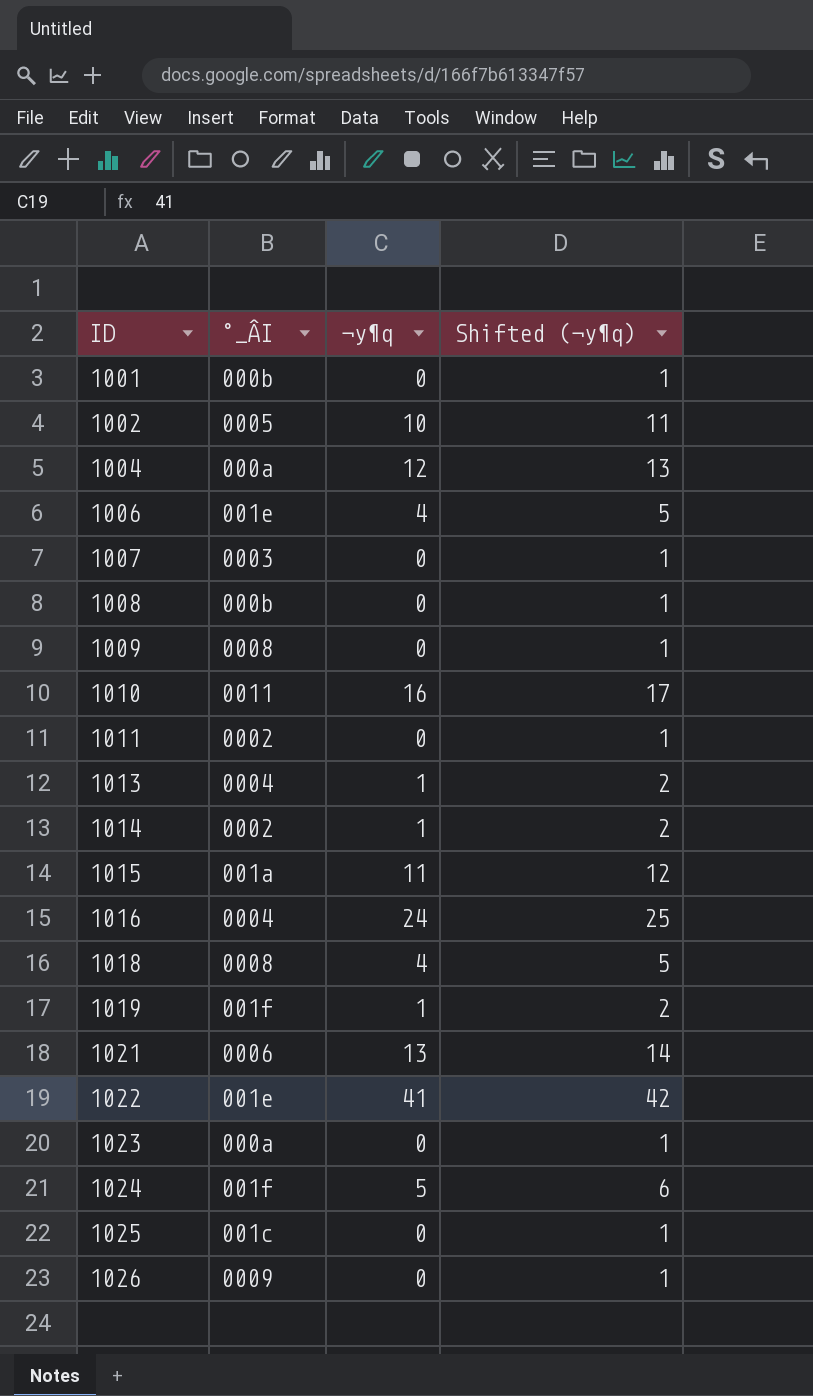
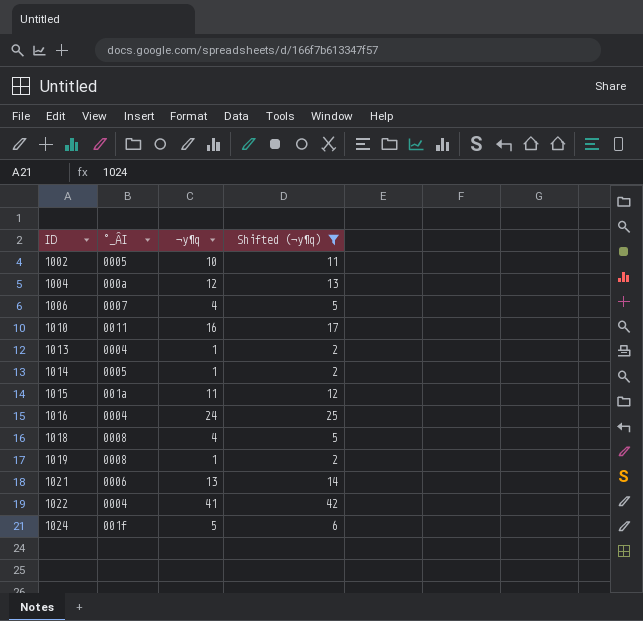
filter: none -> Shifted (¬y¶q) != 1
1006 | °_ÂI: 001e -> 0007
1014 | °_ÂI: 0002 -> 0005
1019 | °_ÂI: 001f -> 0008
1022 | °_ÂI: 001e -> 0004

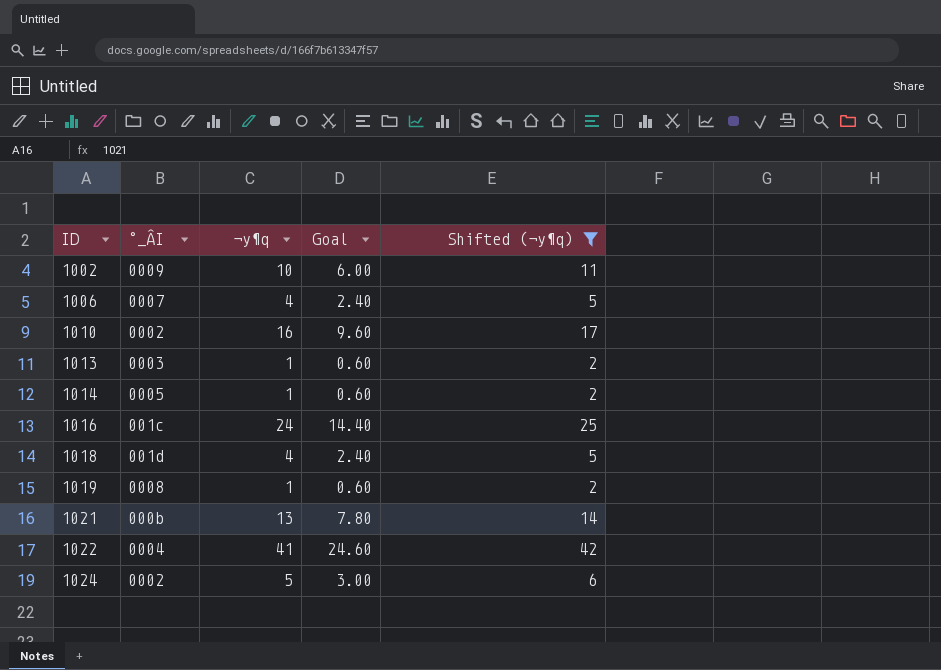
column Goal | formula: none -> [¬y¶q] * 0.6
row 1004: 000a | 12 | 13 -> none
row 1015: 001a | 11 | 12 -> none
1002 | °_ÂI: 0005 -> 0009
1010 | °_ÂI: 0011 -> 0002
1013 | °_ÂI: 0004 -> 0003
1016 | °_ÂI: 0004 -> 001c
1018 | °_ÂI: 0008 -> 001d
1021 | °_ÂI: 0006 -> 000b
1024 | °_ÂI: 001f -> 0002

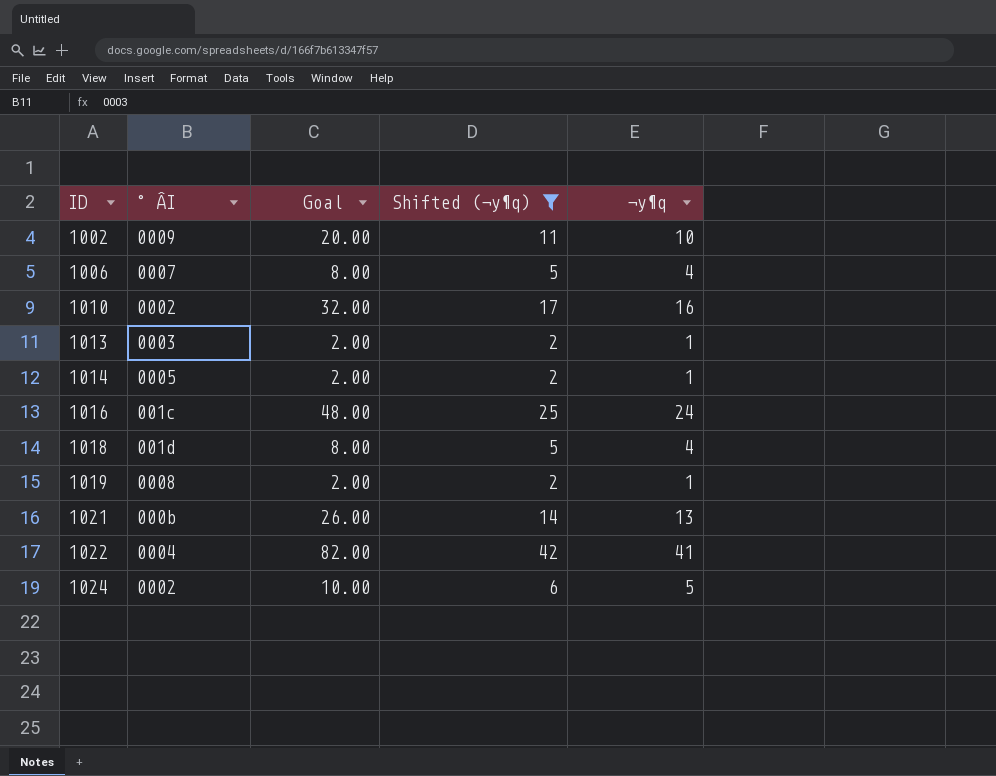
column name: °_ÂI -> ° ÂI
column Goal | formula: [¬y¶q] * 0.6 -> [¬y¶q] * 2
column ¬y¶q | position: 3 -> 5

